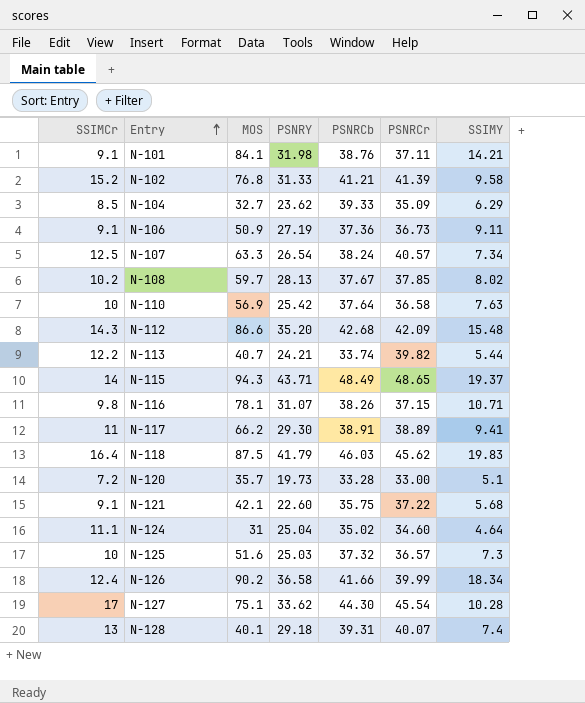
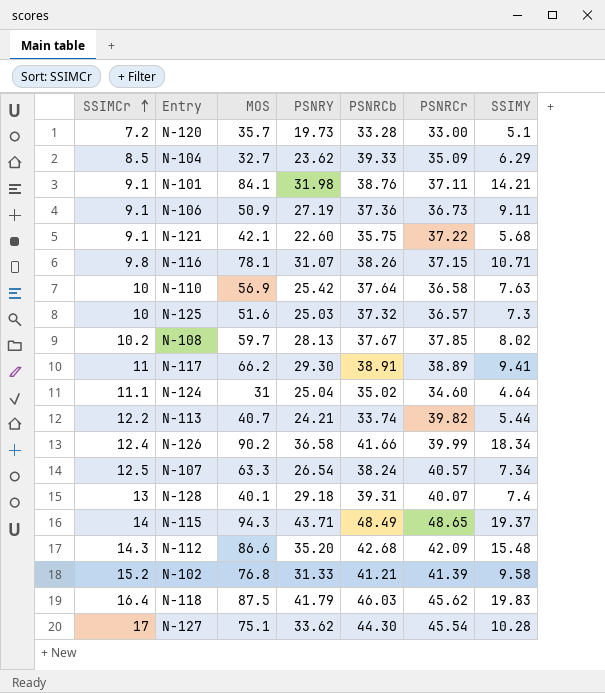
row order: Entry ascending -> SSIMCr ascending

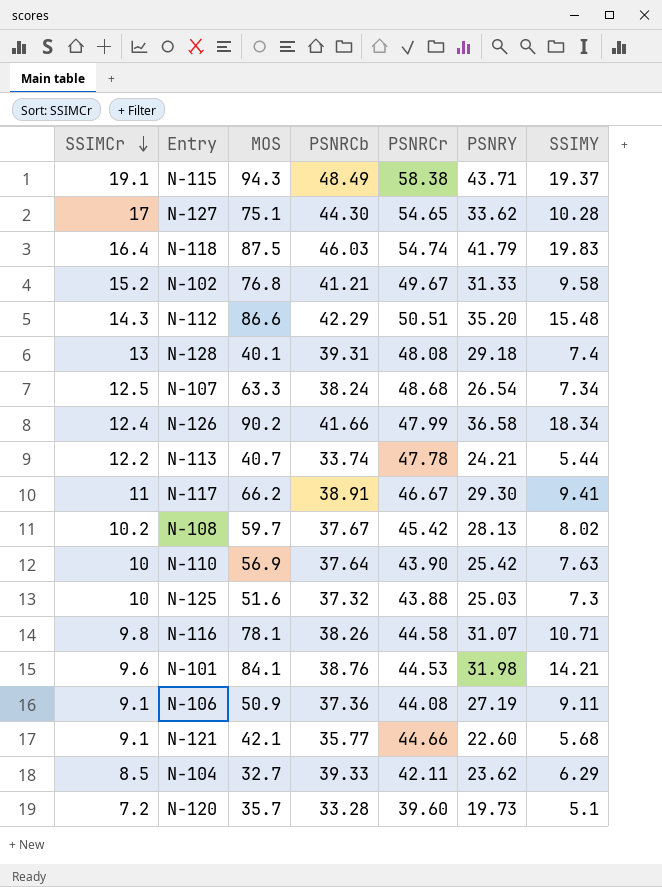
row order: SSIMCr ascending -> SSIMCr descending
column PSNRY | position: 4 -> 6
row N-124: 11.1 | 31 | 25.04 | 35.02 | 34.60 | 4.64 -> none
N-115 | SSIMCr: 14 -> 19.1
N-115 | PSNRCr: 48.65 -> 58.38
N-127 | PSNRCr: 45.54 -> 54.65
N-118 | PSNRCr: 45.62 -> 54.74
N-102 | PSNRCr: 41.39 -> 49.67
N-112 | PSNRCb: 42.68 -> 42.29
N-112 | PSNRCr: 42.09 -> 50.51
N-128 | PSNRCr: 40.07 -> 48.08
N-107 | PSNRCr: 40.57 -> 48.68
N-126 | PSNRCr: 39.99 -> 47.99
N-113 | PSNRCr: 39.82 -> 47.78
N-117 | PSNRCr: 38.89 -> 46.67
N-108 | PSNRCr: 37.85 -> 45.42
N-110 | PSNRCr: 36.58 -> 43.90
N-125 | PSNRCr: 36.57 -> 43.88
N-116 | PSNRCr: 37.15 -> 44.58
N-101 | SSIMCr: 9.1 -> 9.6
N-101 | PSNRCr: 37.11 -> 44.53
N-106 | PSNRCr: 36.73 -> 44.08
N-121 | PSNRCb: 35.75 -> 35.77
N-121 | PSNRCr: 37.22 -> 44.66
N-104 | PSNRCr: 35.09 -> 42.11
N-120 | PSNRCr: 33.00 -> 39.60

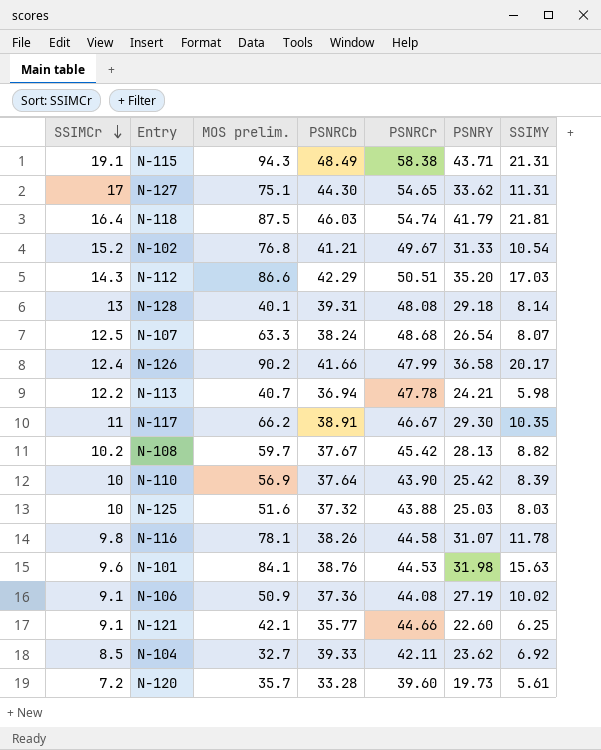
column name: MOS -> MOS prelim.
N-115 | SSIMY: 19.37 -> 21.31
N-127 | SSIMY: 10.28 -> 11.31
N-118 | SSIMY: 19.83 -> 21.81
N-102 | SSIMY: 9.58 -> 10.54
N-112 | SSIMY: 15.48 -> 17.03
N-128 | SSIMY: 7.4 -> 8.14
N-107 | SSIMY: 7.34 -> 8.07
N-126 | SSIMY: 18.34 -> 20.17
N-113 | PSNRCb: 33.74 -> 36.94
N-113 | SSIMY: 5.44 -> 5.98
N-117 | SSIMY: 9.41 -> 10.35
N-108 | SSIMY: 8.02 -> 8.82
N-110 | SSIMY: 7.63 -> 8.39
N-125 | SSIMY: 7.3 -> 8.03
N-116 | SSIMY: 10.71 -> 11.78
N-101 | SSIMY: 14.21 -> 15.63
N-106 | SSIMY: 9.11 -> 10.02
N-121 | SSIMY: 5.68 -> 6.25
N-104 | SSIMY: 6.29 -> 6.92
N-120 | SSIMY: 5.1 -> 5.61

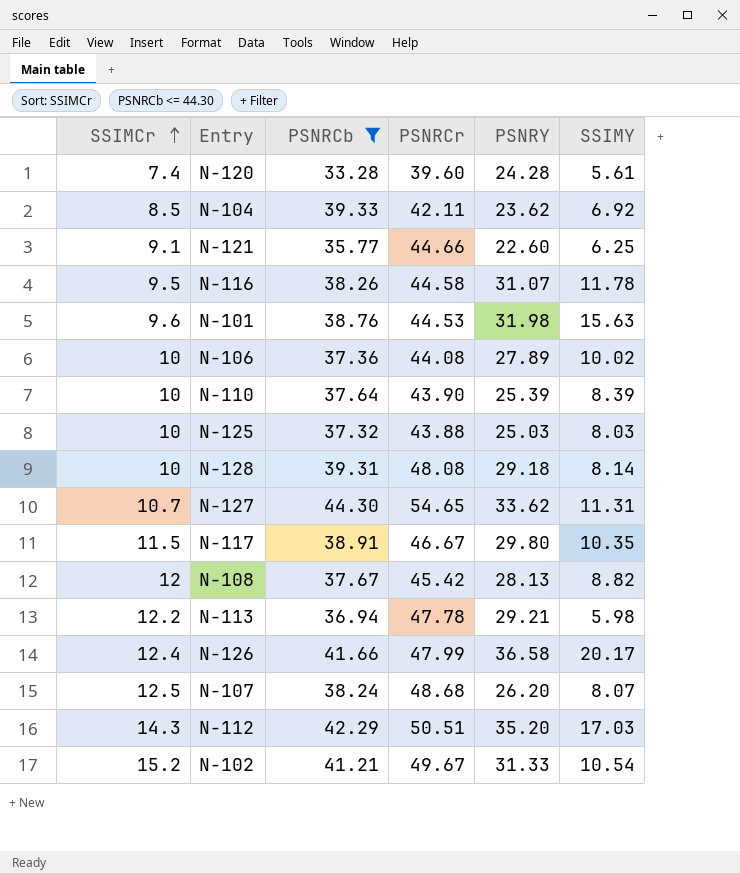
filter: none -> PSNRCb <= 44.30
row order: SSIMCr descending -> SSIMCr ascending
column MOS prelim. | position: 3 -> none
N-120 | SSIMCr: 7.2 -> 7.4
N-120 | PSNRY: 19.73 -> 24.28
N-116 | SSIMCr: 9.8 -> 9.5
N-106 | SSIMCr: 9.1 -> 10
N-106 | PSNRY: 27.19 -> 27.89
N-110 | PSNRY: 25.42 -> 25.39
N-128 | SSIMCr: 13 -> 10
N-127 | SSIMCr: 17 -> 10.7
N-117 | SSIMCr: 11 -> 11.5
N-117 | PSNRY: 29.30 -> 29.80
N-108 | SSIMCr: 10.2 -> 12
N-113 | PSNRY: 24.21 -> 29.21
N-107 | PSNRY: 26.54 -> 26.20

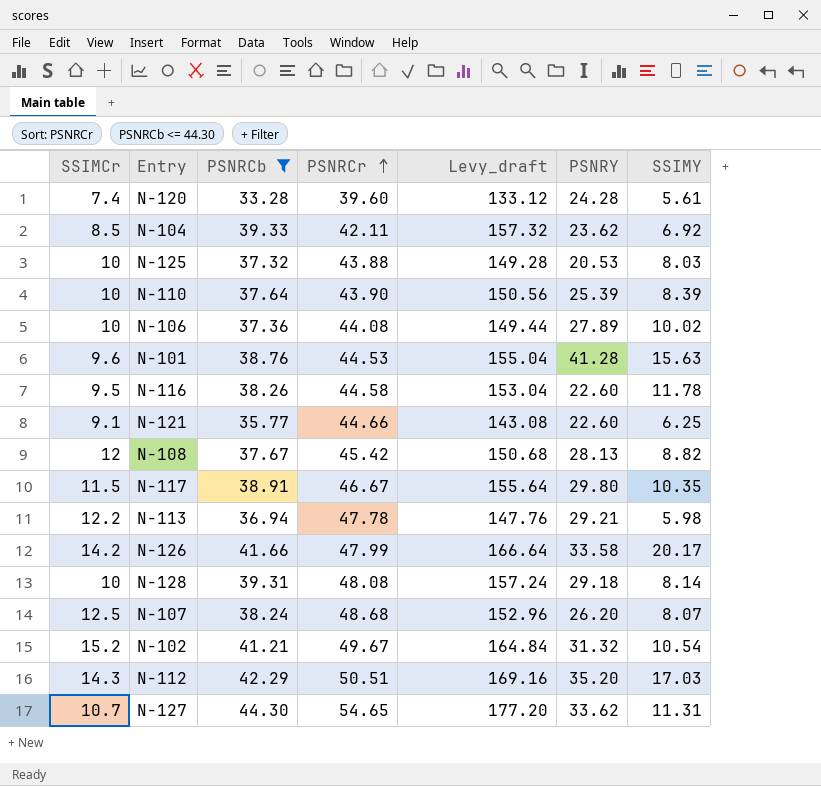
row order: SSIMCr ascending -> PSNRCr ascending
column Levy_draft | formula: none -> [PSNRCb] * 4
N-125 | PSNRY: 25.03 -> 20.53
N-101 | PSNRY: 31.98 -> 41.28
N-116 | PSNRY: 31.07 -> 22.60
N-126 | SSIMCr: 12.4 -> 14.2
N-126 | PSNRY: 36.58 -> 33.58
N-102 | PSNRY: 31.33 -> 31.32

